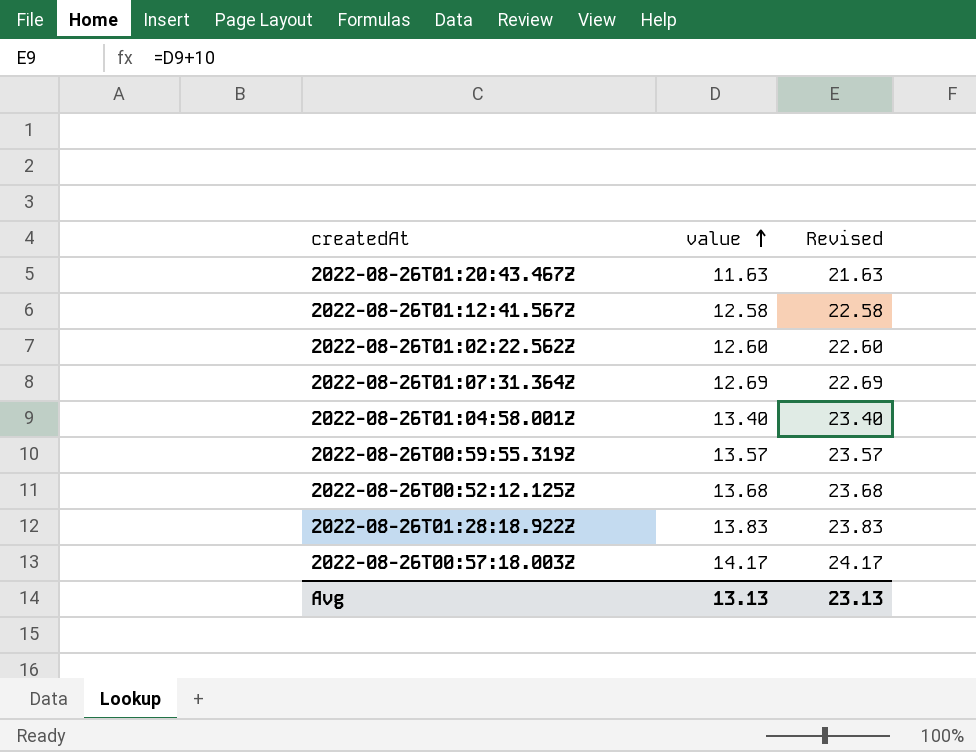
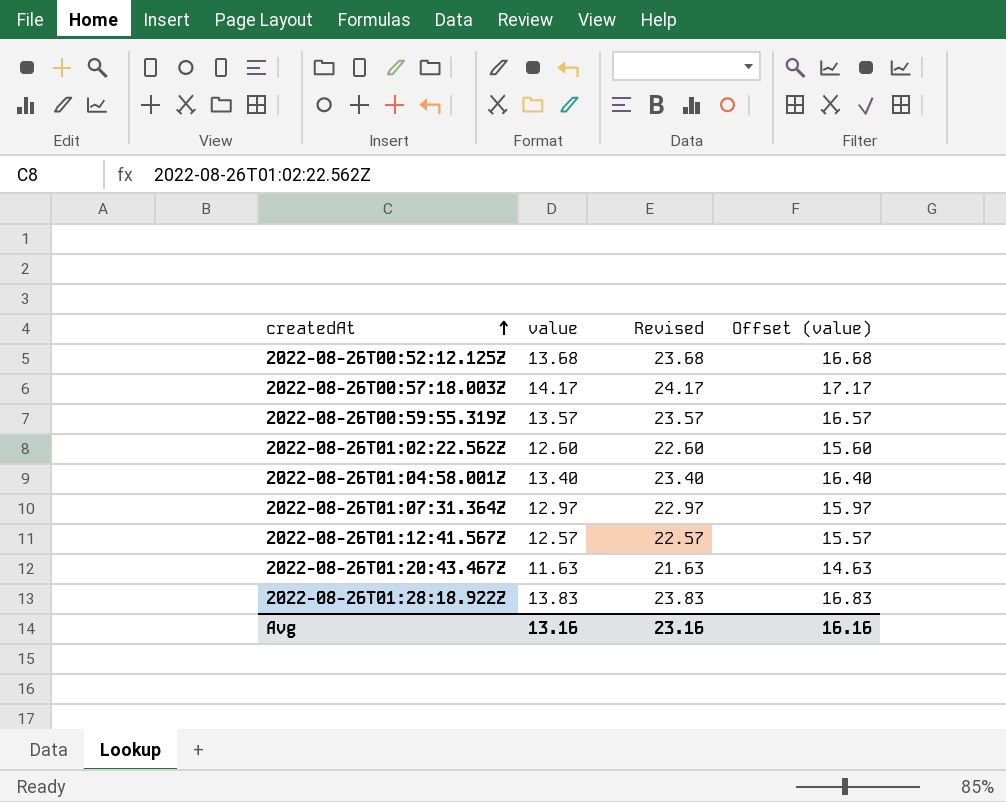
row order: value ascending -> createdAt ascending
column Offset (value) | formula: none -> [value] + 3
2022-08-26T01:07:31.364Z | value: 12.69 -> 12.97
2022-08-26T01:07:31.364Z | Revised: 22.69 -> 22.97
2022-08-26T01:12:41.567Z | value: 12.58 -> 12.57
2022-08-26T01:12:41.567Z | Revised: 22.58 -> 22.57
Avg | value: 13.13 -> 13.16
Avg | Revised: 23.13 -> 23.16

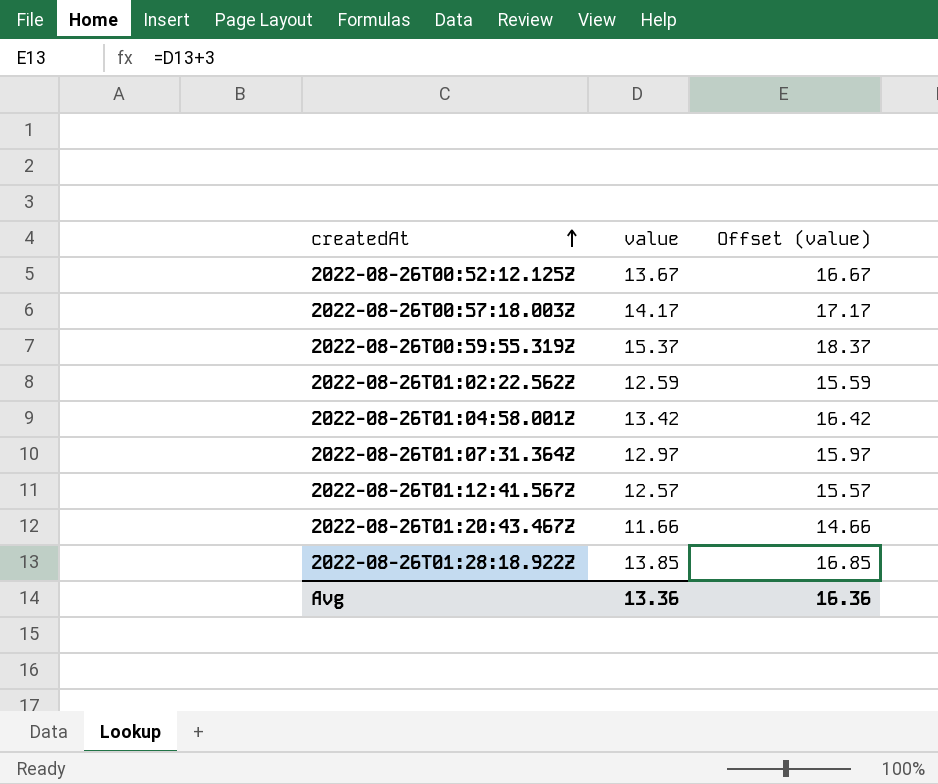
column Revised | formula: [value] + 10 -> none
2022-08-26T00:52:12.125Z | value: 13.68 -> 13.67
2022-08-26T00:52:12.125Z | Offset (value): 16.68 -> 16.67
2022-08-26T00:59:55.319Z | value: 13.57 -> 15.37
2022-08-26T00:59:55.319Z | Offset (value): 16.57 -> 18.37
2022-08-26T01:02:22.562Z | value: 12.60 -> 12.59
2022-08-26T01:02:22.562Z | Offset (value): 15.60 -> 15.59
2022-08-26T01:04:58.001Z | value: 13.40 -> 13.42
2022-08-26T01:04:58.001Z | Offset (value): 16.40 -> 16.42
2022-08-26T01:20:43.467Z | value: 11.63 -> 11.66
2022-08-26T01:20:43.467Z | Offset (value): 14.63 -> 14.66
2022-08-26T01:28:18.922Z | value: 13.83 -> 13.85
2022-08-26T01:28:18.922Z | Offset (value): 16.83 -> 16.85
Avg | value: 13.16 -> 13.36
Avg | Offset (value): 16.16 -> 16.36

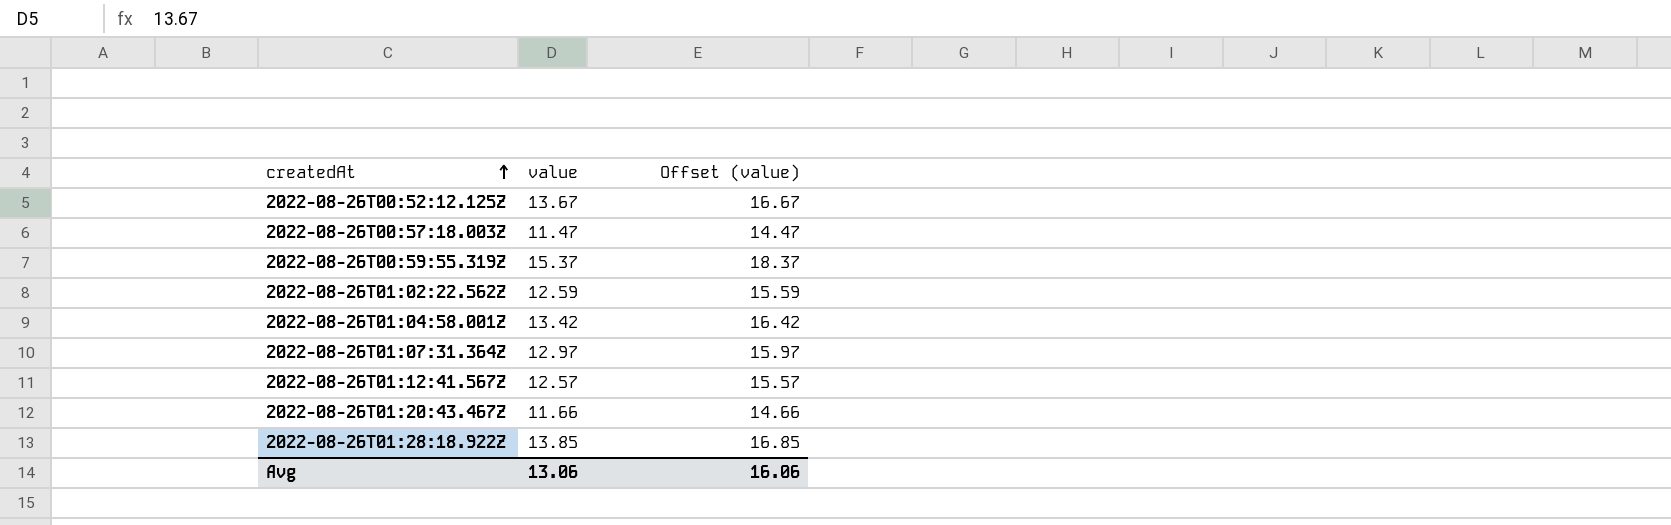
2022-08-26T00:57:18.003Z | value: 14.17 -> 11.47
2022-08-26T00:57:18.003Z | Offset (value): 17.17 -> 14.47
Avg | value: 13.36 -> 13.06
Avg | Offset (value): 16.36 -> 16.06

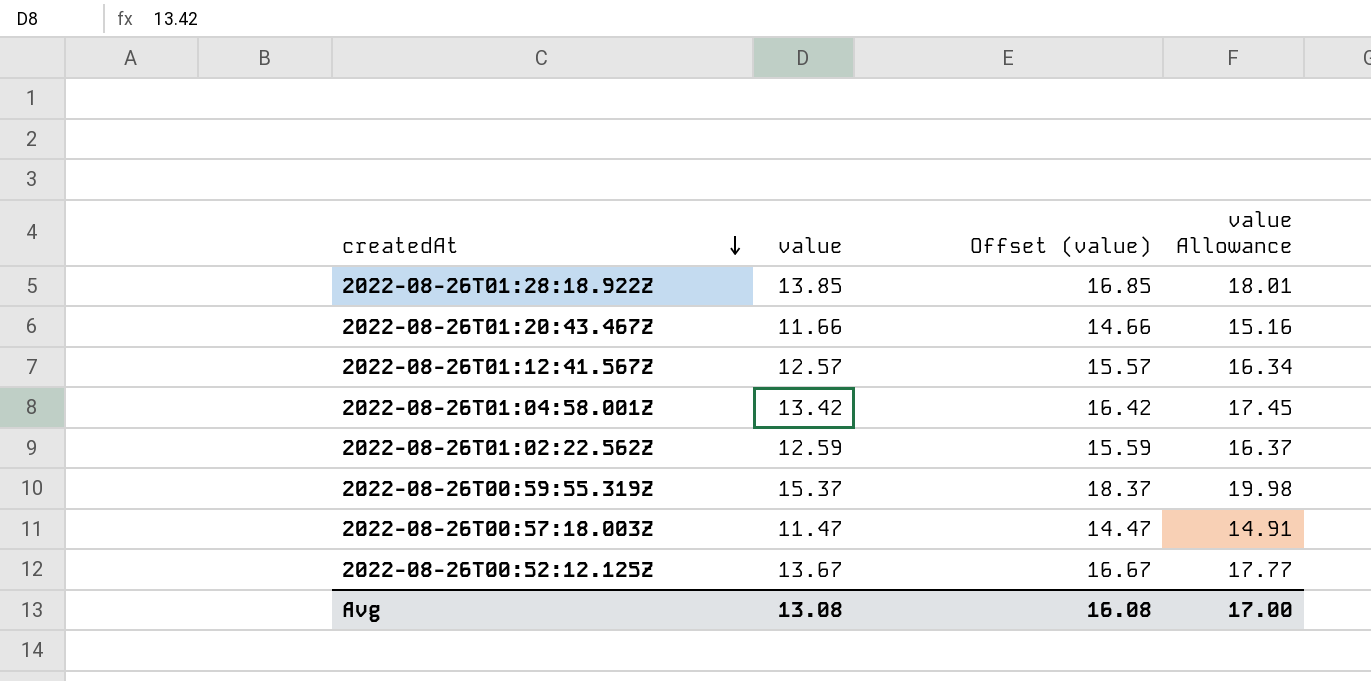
row order: createdAt ascending -> createdAt descending
column value Allowance | formula: none -> [value] * 1.3
row 2022-08-26T01:07:31.364Z: 12.97 | 15.97 -> none
Avg | value: 13.06 -> 13.08
Avg | Offset (value): 16.06 -> 16.08

